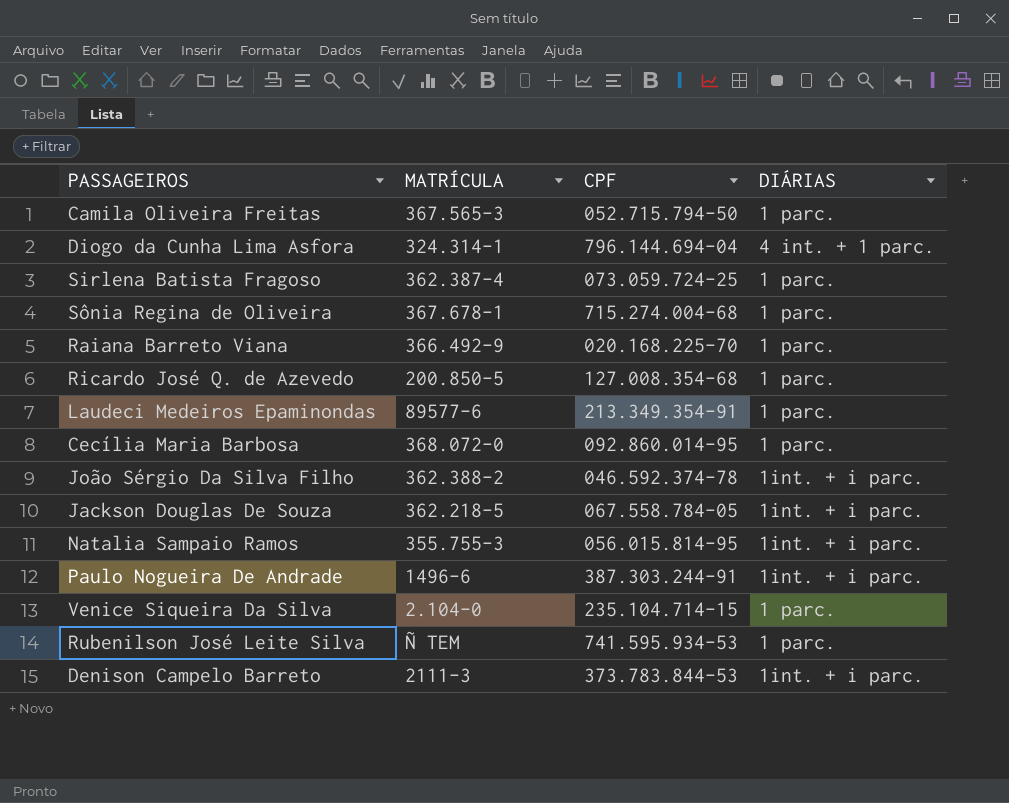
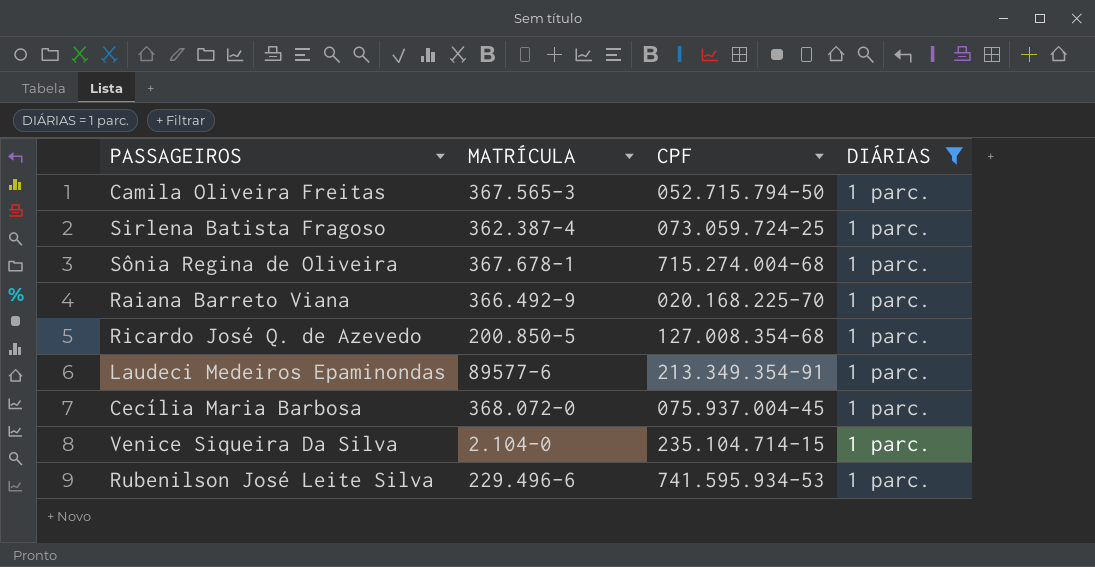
filter: none -> DIÁRIAS = 1 parc.
Cecília Maria Barbosa | CPF: 092.860.014-95 -> 075.937.004-45
Rubenilson José Leite Silva | MATRÍCULA: Ñ TEM -> 229.496-6

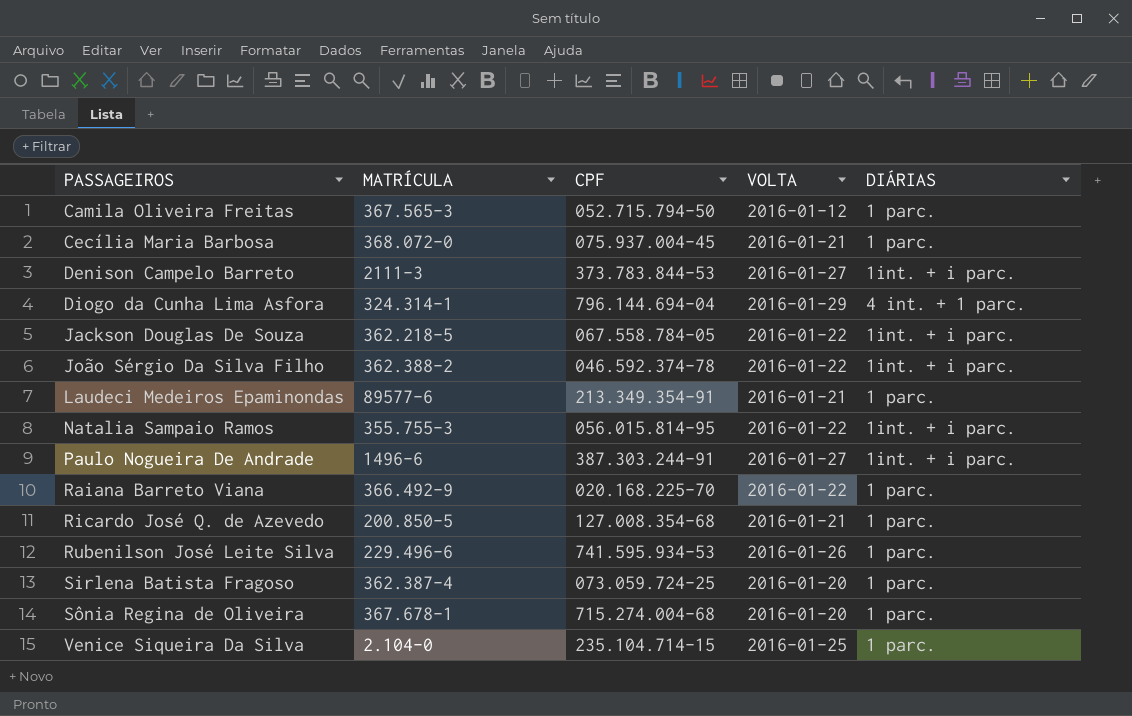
filter: DIÁRIAS = 1 parc. -> none
row order: none -> PASSAGEIROS ascending
column VOLTA | position: none -> 4

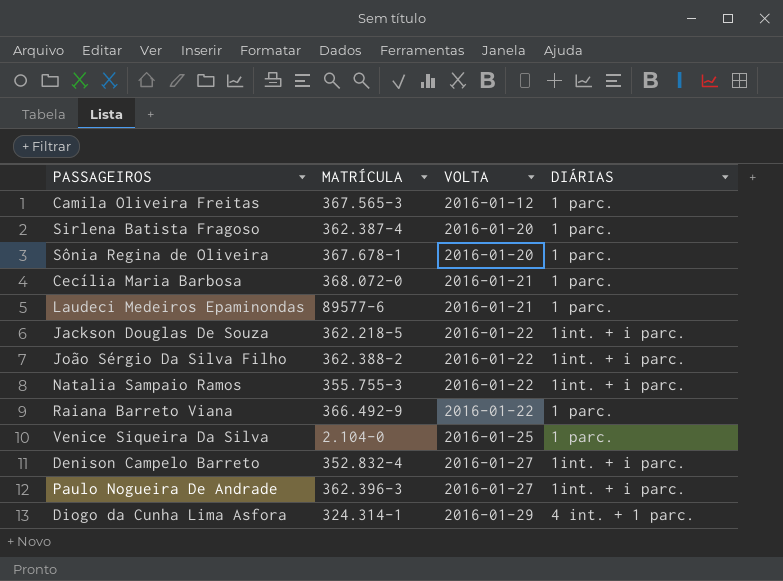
row order: PASSAGEIROS ascending -> VOLTA ascending
column CPF | position: 3 -> none
row Ricardo José Q. de Azevedo: 200.850-5 | 127.008.354-68 | 2016-01-21 | 1 parc. -> none
row Rubenilson José Leite Silva: 229.496-6 | 741.595.934-53 | 2016-01-26 | 1 parc. -> none
Denison Campelo Barreto | MATRÍCULA: 2111-3 -> 352.832-4
Paulo Nogueira De Andrade | MATRÍCULA: 1496-6 -> 362.396-3

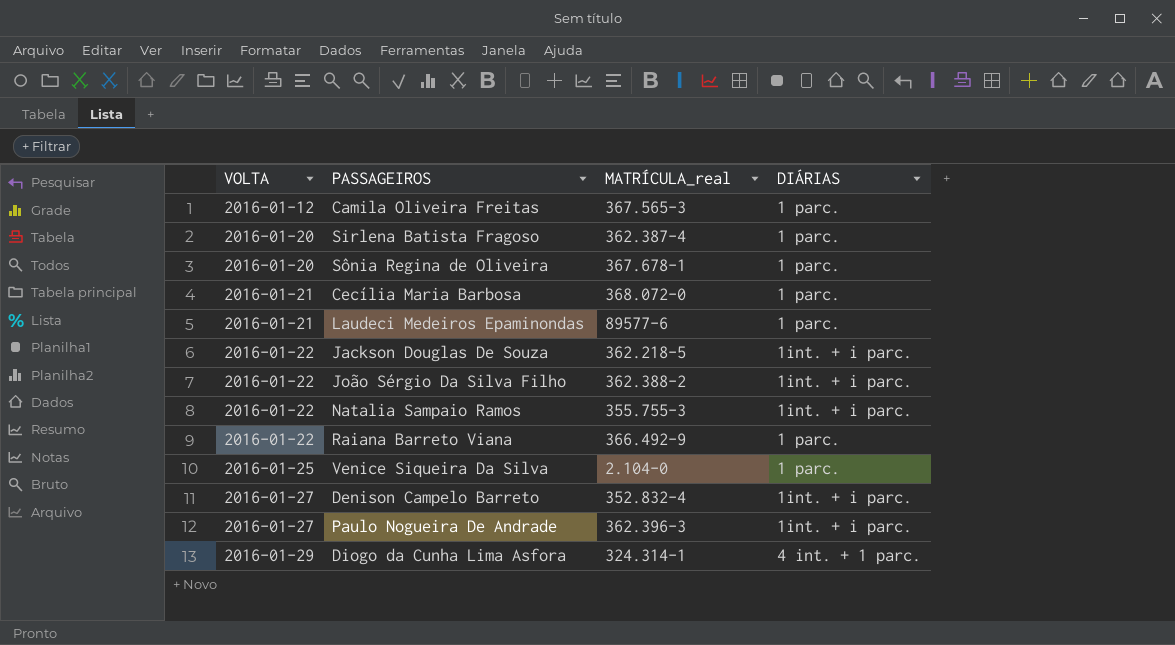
column VOLTA | position: 3 -> 1
column name: MATRÍCULA -> MATRÍCULA_real

